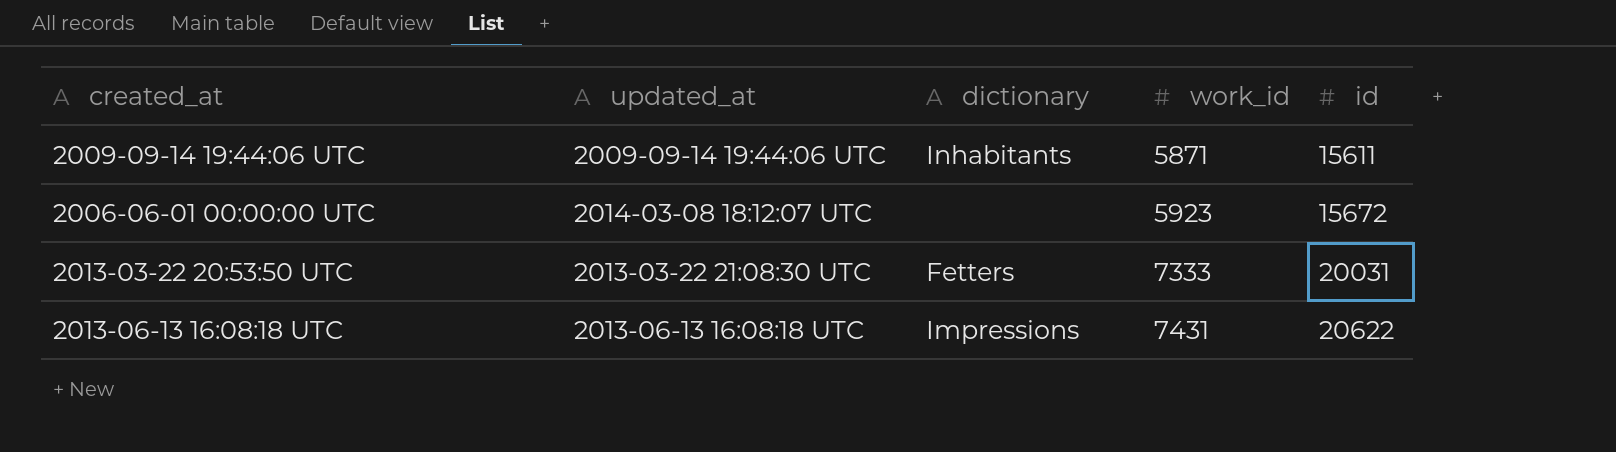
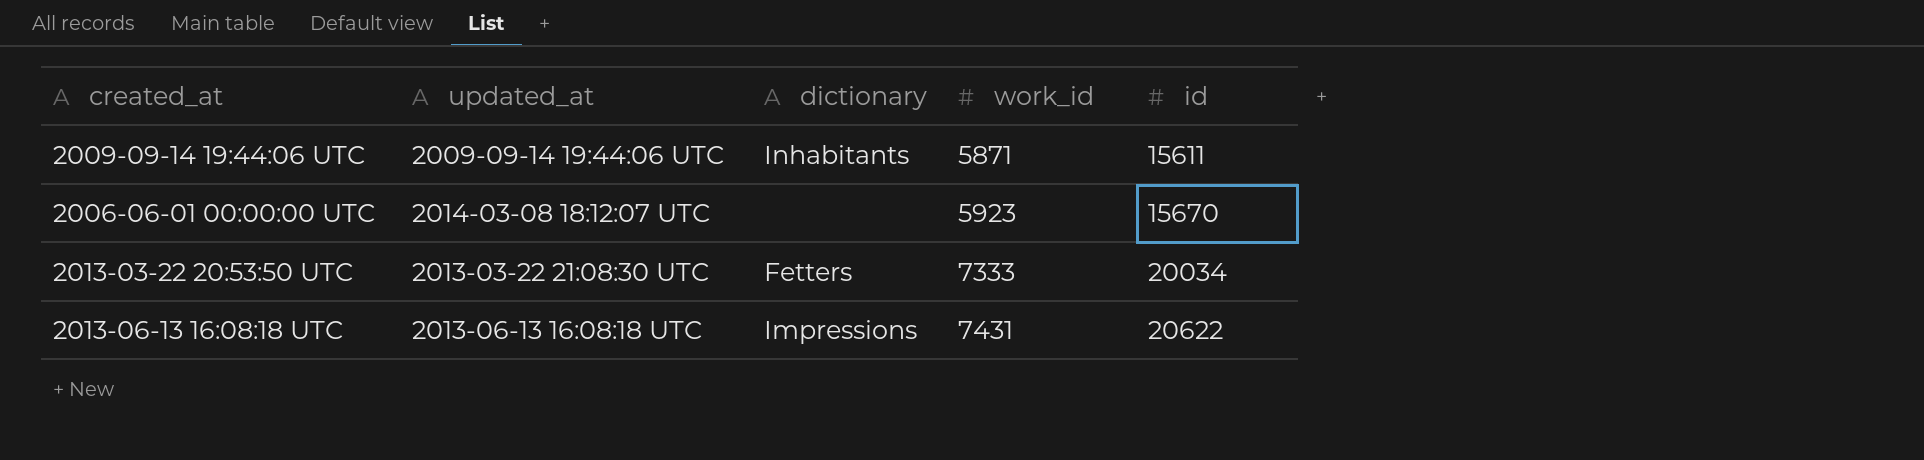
2006-06-01 00:00:00 UTC | id: 15672 -> 15670
2013-03-22 20:53:50 UTC | id: 20031 -> 20034

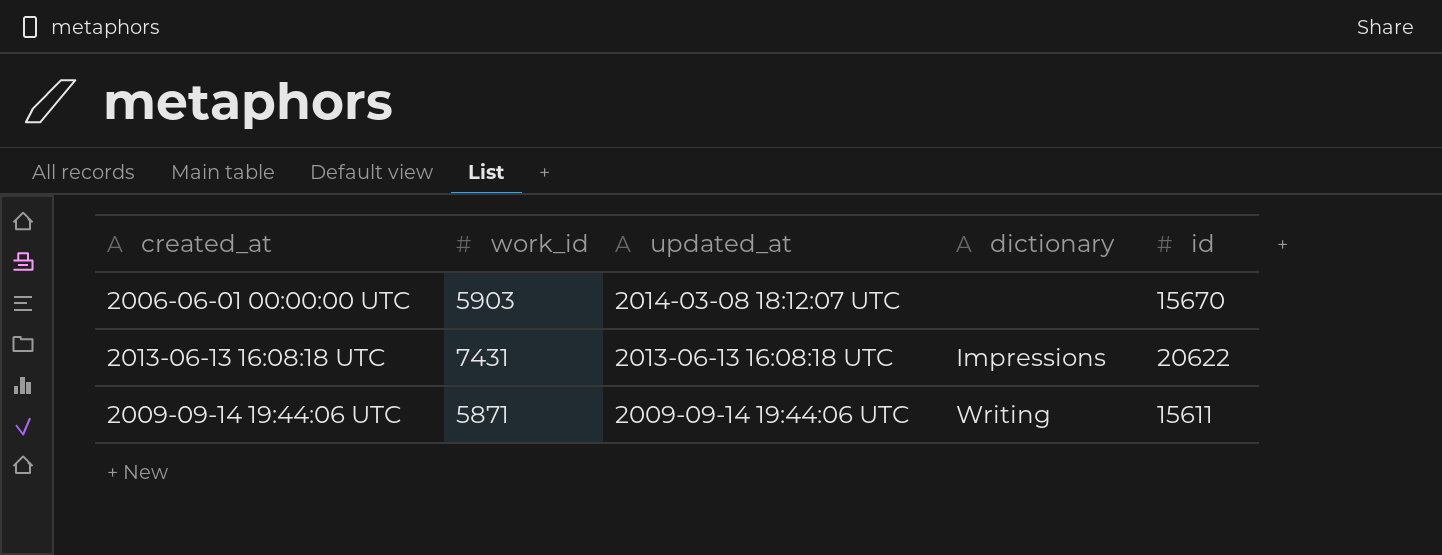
row order: work_id ascending -> updated_at descending
column work_id | position: 4 -> 2
row 2013-03-22 20:53:50 UTC: 2013-03-22 21:08:30 UTC | Fetters | 7333 | 20034 -> none
2006-06-01 00:00:00 UTC | work_id: 5923 -> 5903
2009-09-14 19:44:06 UTC | dictionary: Inhabitants -> Writing

